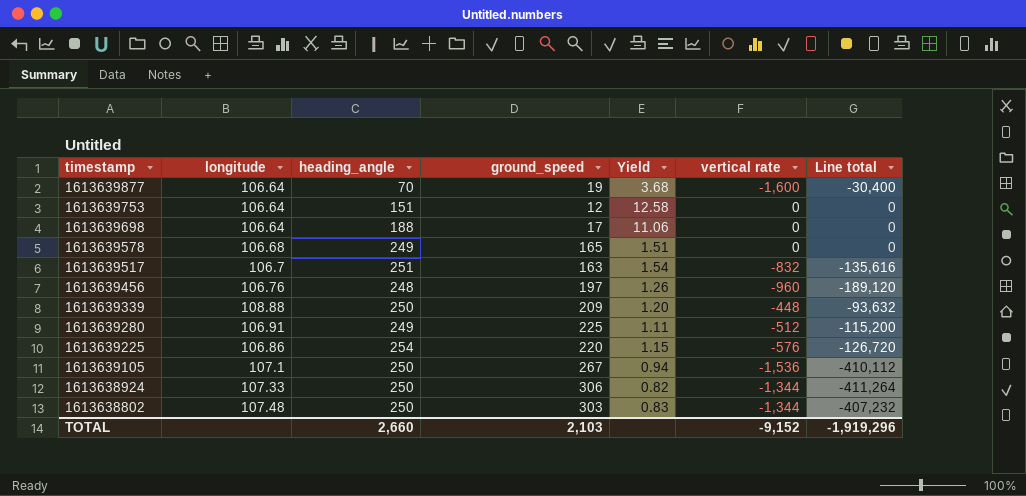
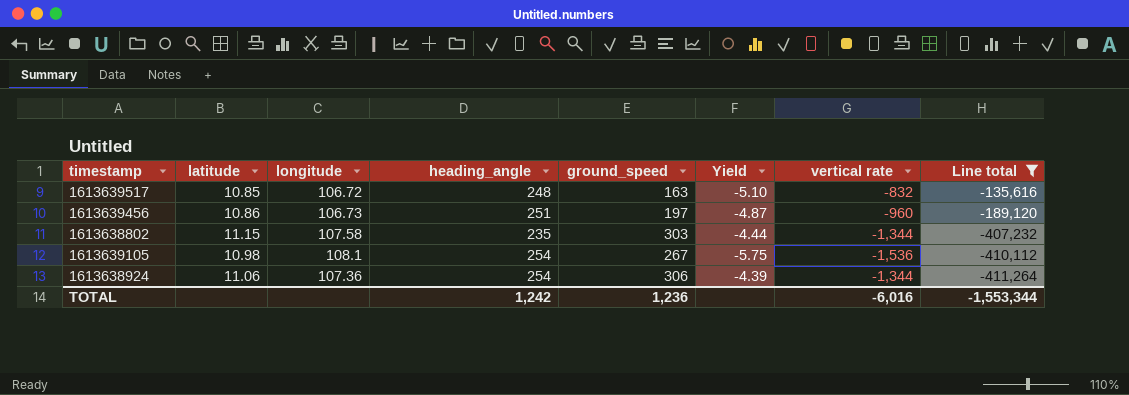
filter: none -> Line total <= -135,616
row order: timestamp descending -> Line total descending
column latitude | position: none -> 2
column Yield | formula: [heading_angle] / [ground_speed] -> [vertical rate] / [ground_speed]
1613639517 | longitude: 106.7 -> 106.72
1613639517 | heading_angle: 251 -> 248
1613639456 | longitude: 106.76 -> 106.73
1613639456 | heading_angle: 248 -> 251
1613638802 | longitude: 107.48 -> 107.58
1613638802 | heading_angle: 250 -> 235
1613639105 | longitude: 107.1 -> 108.1
1613639105 | heading_angle: 250 -> 254
1613638924 | longitude: 107.33 -> 107.36
1613638924 | heading_angle: 250 -> 254
TOTAL | heading_angle: 2,660 -> 1,242
TOTAL | ground_speed: 2,103 -> 1,236
TOTAL | vertical rate: -9,152 -> -6,016
TOTAL | Line total: -1,919,296 -> -1,553,344

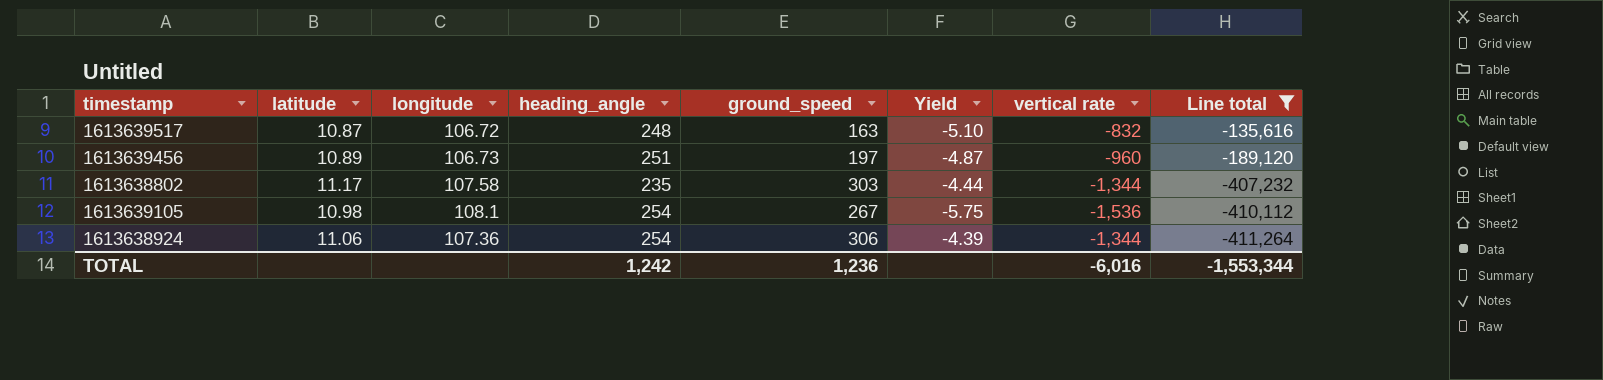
1613639517 | latitude: 10.85 -> 10.87
1613639456 | latitude: 10.86 -> 10.89
1613638802 | latitude: 11.15 -> 11.17

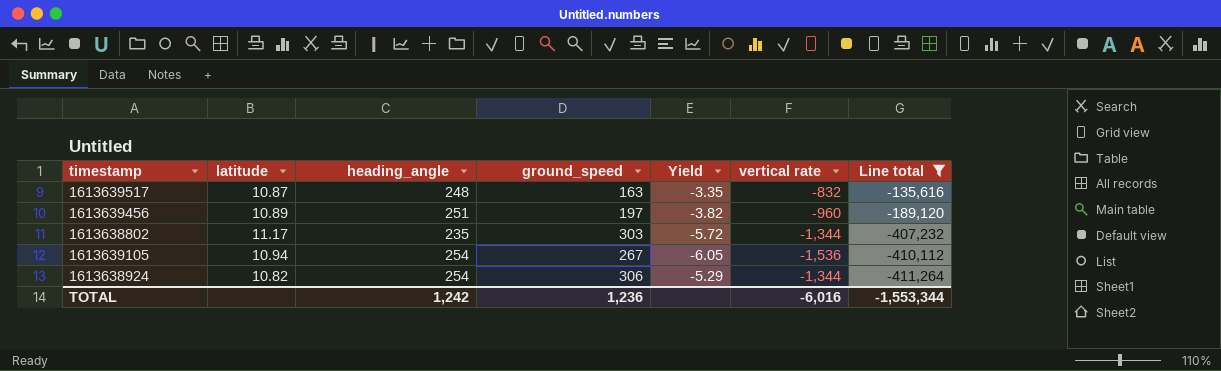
column longitude | position: 3 -> none
column Yield | formula: [vertical rate] / [ground_speed] -> [vertical rate] / [heading_angle]
1613639105 | latitude: 10.98 -> 10.94
1613638924 | latitude: 11.06 -> 10.82

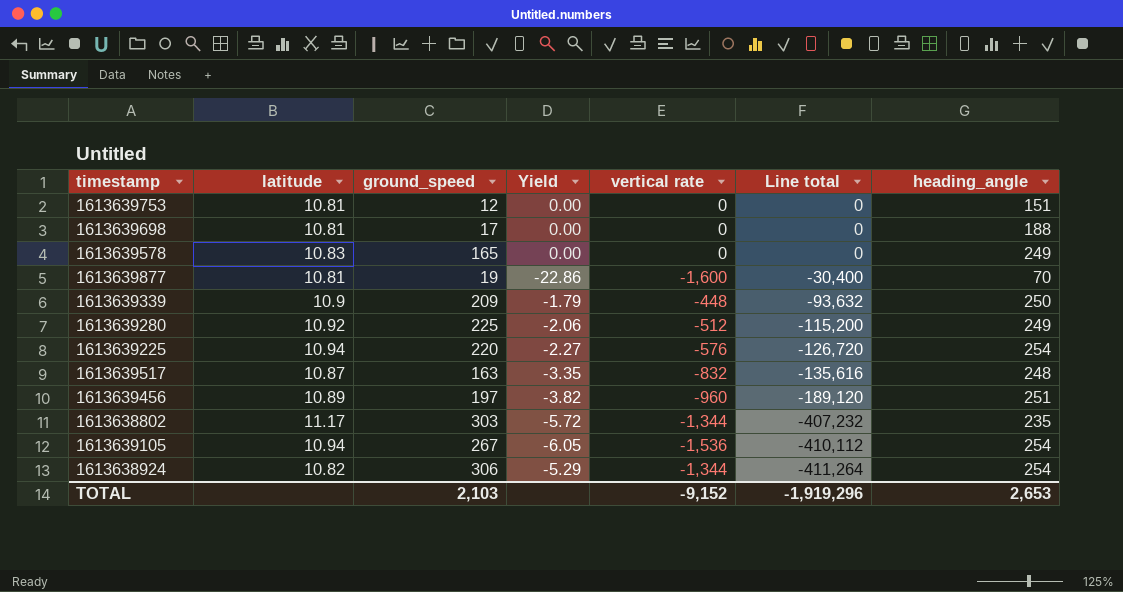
filter: Line total <= -135,616 -> none
column heading_angle | position: 3 -> 7
TOTAL | ground_speed: 1,236 -> 2,103
TOTAL | vertical rate: -6,016 -> -9,152
TOTAL | Line total: -1,553,344 -> -1,919,296
TOTAL | heading_angle: 1,242 -> 2,653

